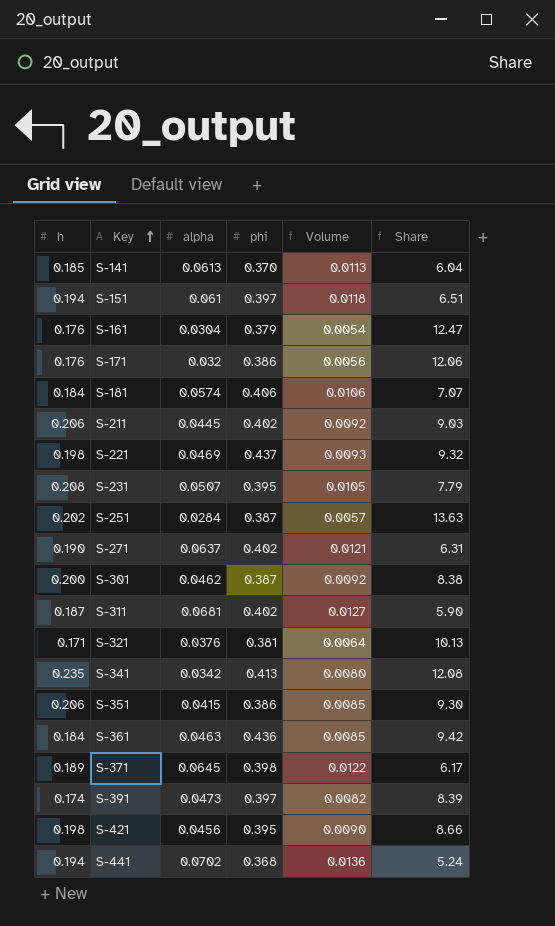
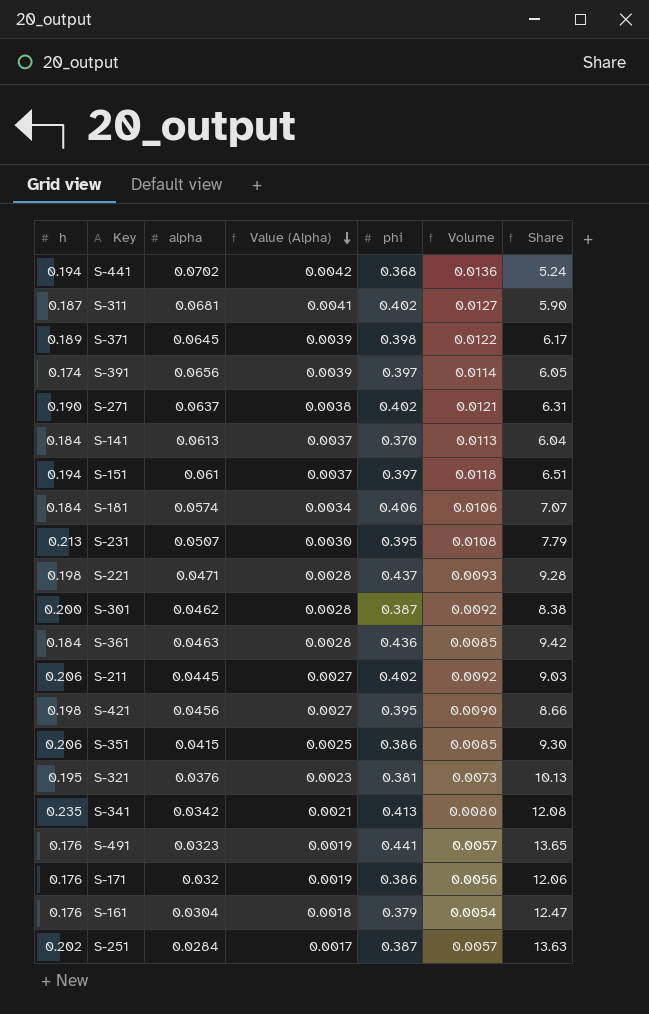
row order: Key ascending -> Value (Alpha) descending
column Value (Alpha) | formula: none -> [alpha] * 0.06
S-391 | alpha: 0.0473 -> 0.0656
S-391 | Volume: 0.0082 -> 0.0114
S-391 | Share: 8.39 -> 6.05
S-141 | h: 0.185 -> 0.184
S-231 | h: 0.208 -> 0.213
S-231 | Volume: 0.0105 -> 0.0108
S-221 | alpha: 0.0469 -> 0.0471
S-221 | Share: 9.32 -> 9.28
S-321 | h: 0.171 -> 0.195
S-321 | Volume: 0.0064 -> 0.0073
row S-491: none -> 0.176 | 0.0323 | 0.0019 | 0.441 | 0.0057 | 13.65

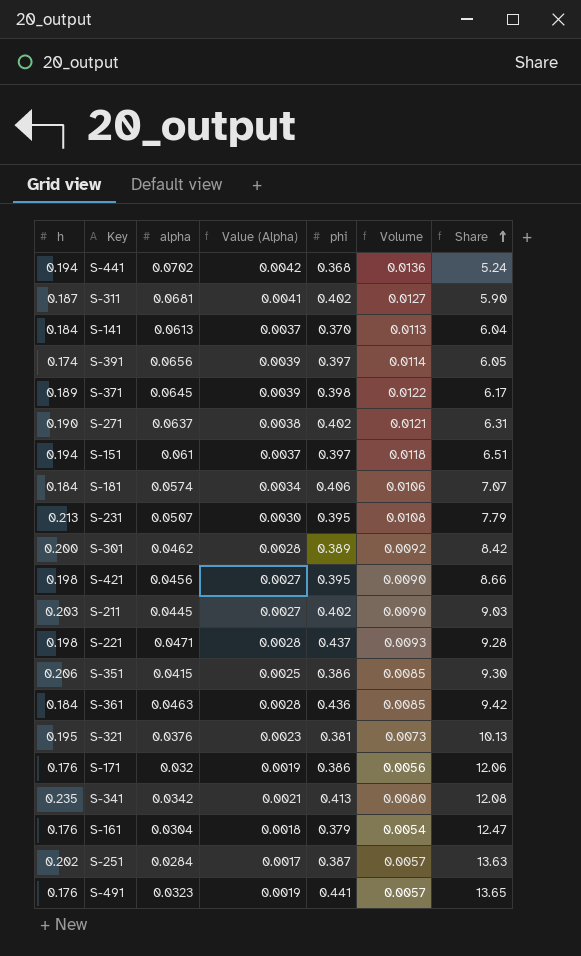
row order: Value (Alpha) descending -> Share ascending
S-301 | phi: 0.387 -> 0.389
S-301 | Share: 8.38 -> 8.42
S-211 | h: 0.206 -> 0.203
S-211 | Volume: 0.0092 -> 0.0090

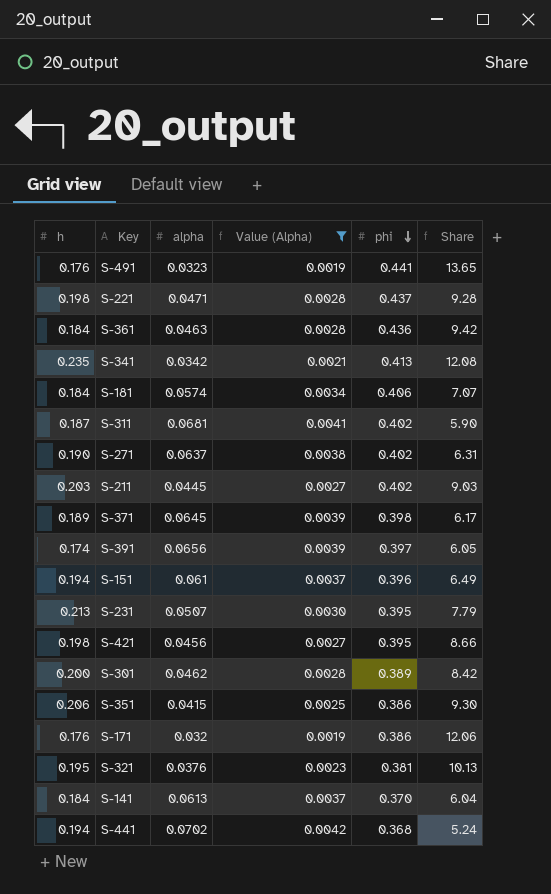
filter: none -> Value (Alpha) >= 0.0019
row order: Share ascending -> phi descending
column Volume | formula: [h] * [alpha] -> none
S-151 | phi: 0.397 -> 0.396
S-151 | Share: 6.51 -> 6.49

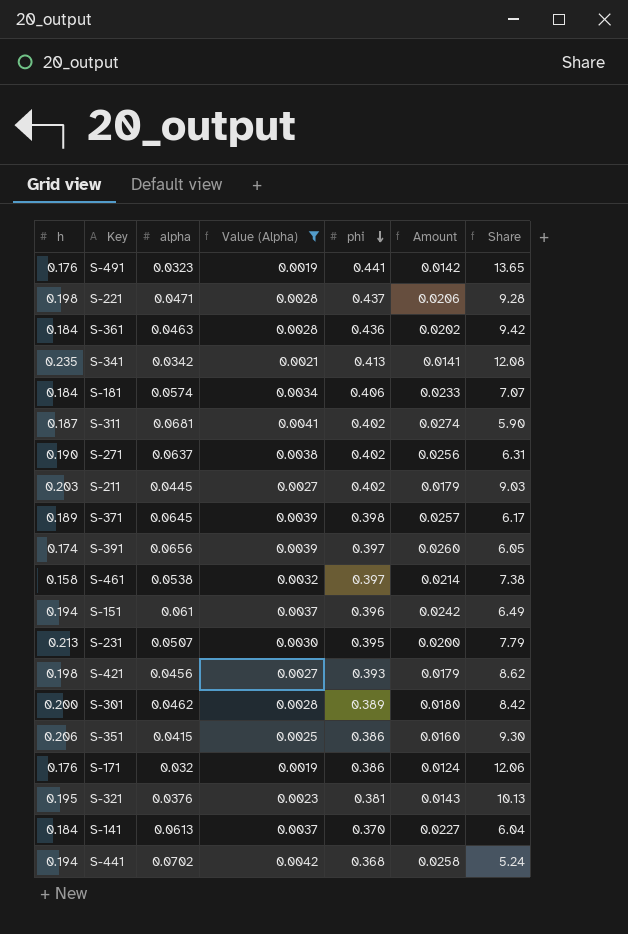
column Amount | formula: none -> [alpha] * [phi]
row S-461: none -> 0.158 | 0.0538 | 0.0032 | 0.397 | 0.0214 | 7.38
S-421 | phi: 0.395 -> 0.393
S-421 | Share: 8.66 -> 8.62

